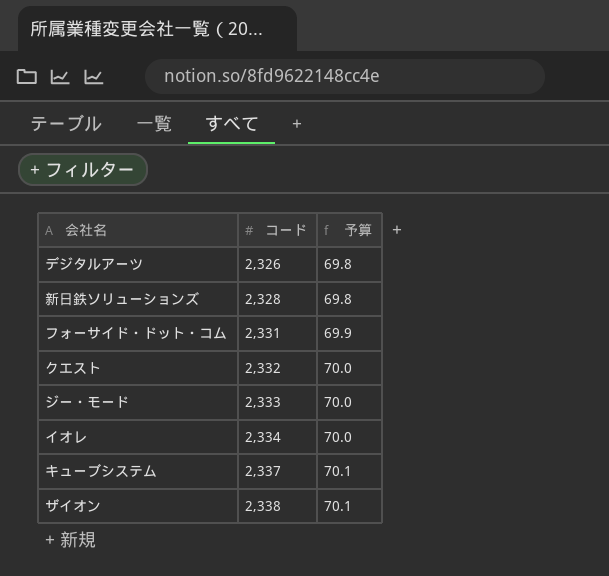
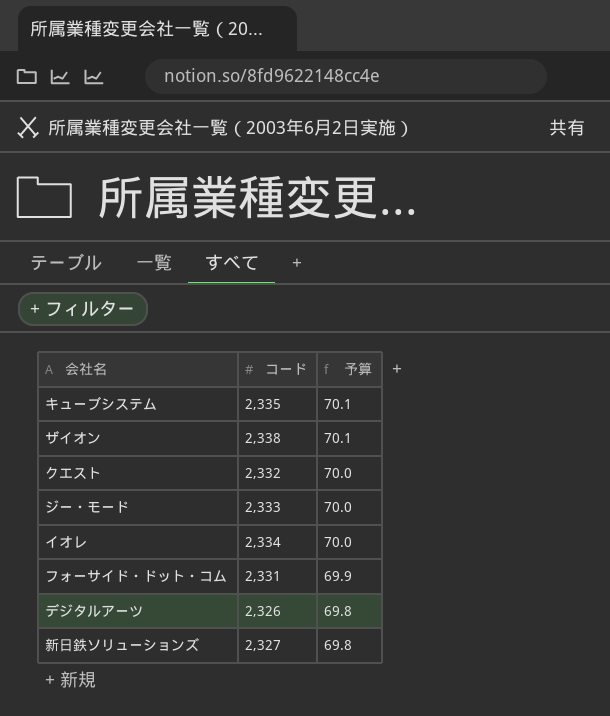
row order: コード ascending -> 予算 descending
キューブシステム | コード: 2,337 -> 2,335
新日鉄ソリューションズ | コード: 2,328 -> 2,327

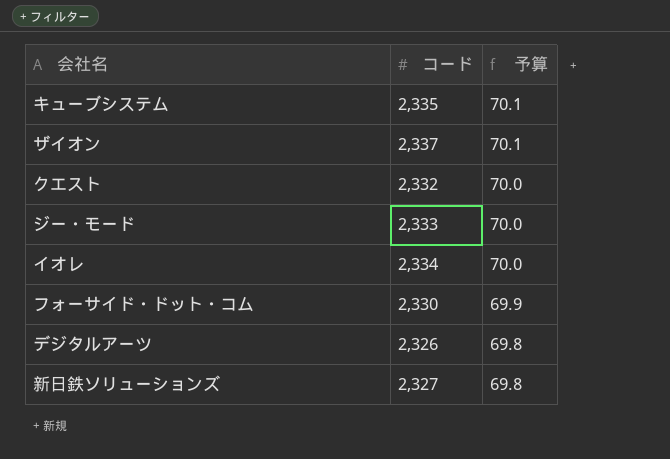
ザイオン | コード: 2,338 -> 2,337
フォーサイド・ドット・コム | コード: 2,331 -> 2,330

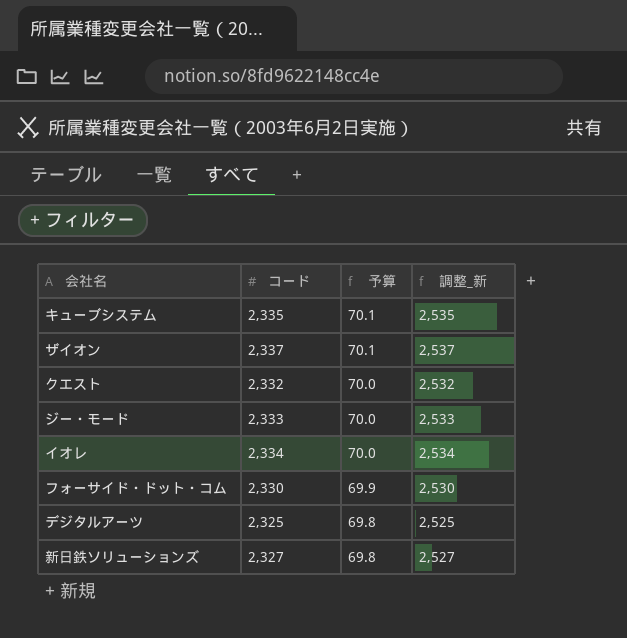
column 調整_新 | formula: none -> [コード] + 200
デジタルアーツ | コード: 2,326 -> 2,325

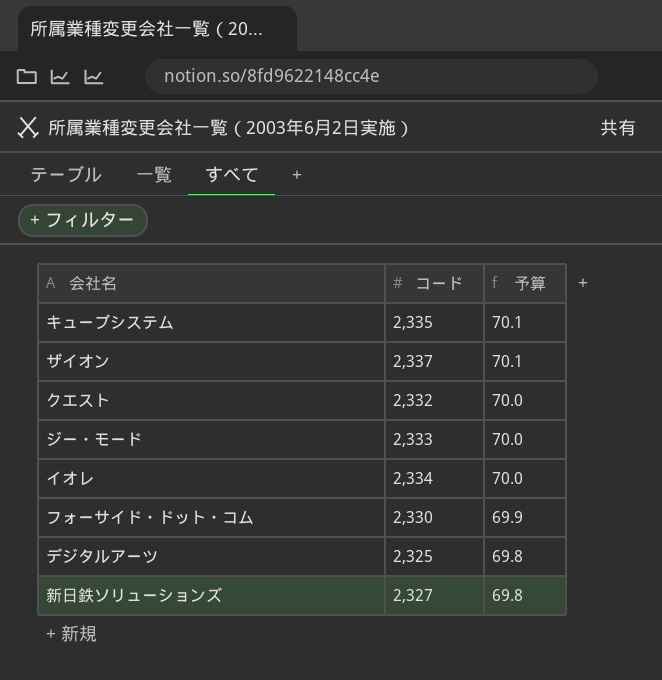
column 調整_新 | formula: [コード] + 200 -> none

